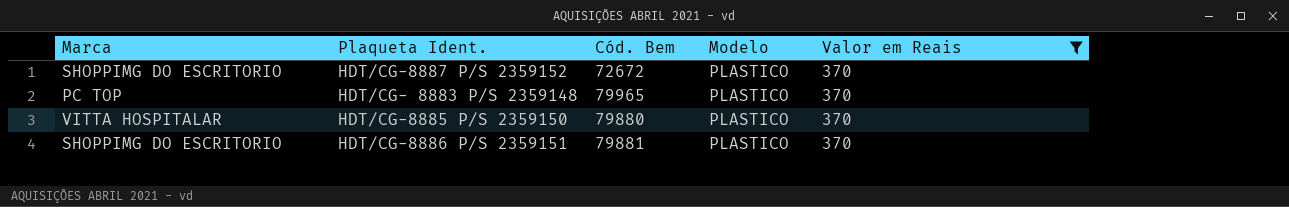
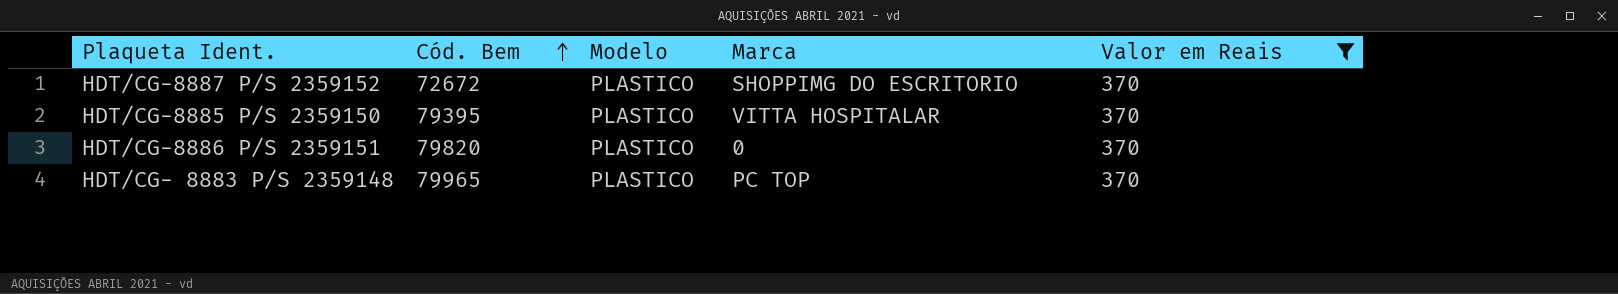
row order: none -> Cód. Bem ascending
column Marca | position: 1 -> 4
HDT/CG-8885 P/S 2359150 | Cód. Bem: 79880 -> 79395
HDT/CG-8886 P/S 2359151 | Cód. Bem: 79881 -> 79820
HDT/CG-8886 P/S 2359151 | Marca: SHOPPIMG DO ESCRITORIO -> 0

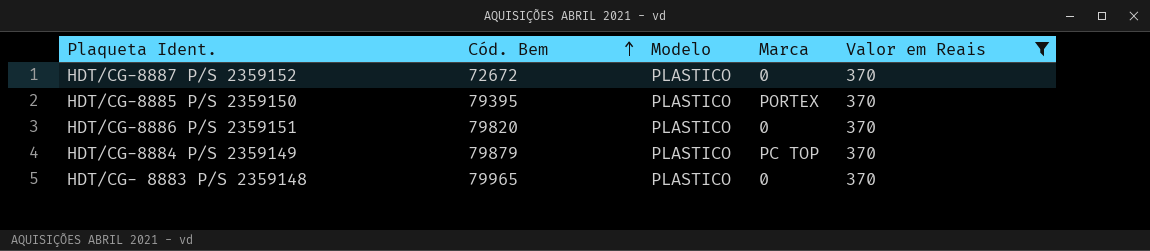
HDT/CG-8887 P/S 2359152 | Marca: SHOPPIMG DO ESCRITORIO -> 0
HDT/CG-8885 P/S 2359150 | Marca: VITTA HOSPITALAR -> PORTEX
row HDT/CG-8884 P/S 2359149: none -> 79879 | PLASTICO | PC TOP | 370
HDT/CG- 8883 P/S 2359148 | Marca: PC TOP -> 0

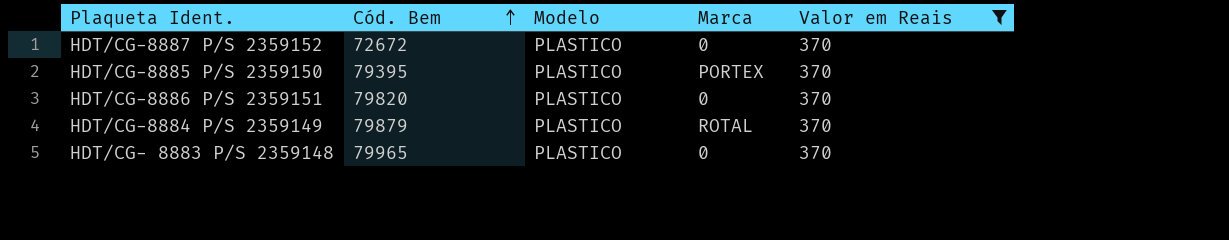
HDT/CG-8884 P/S 2359149 | Marca: PC TOP -> ROTAL

